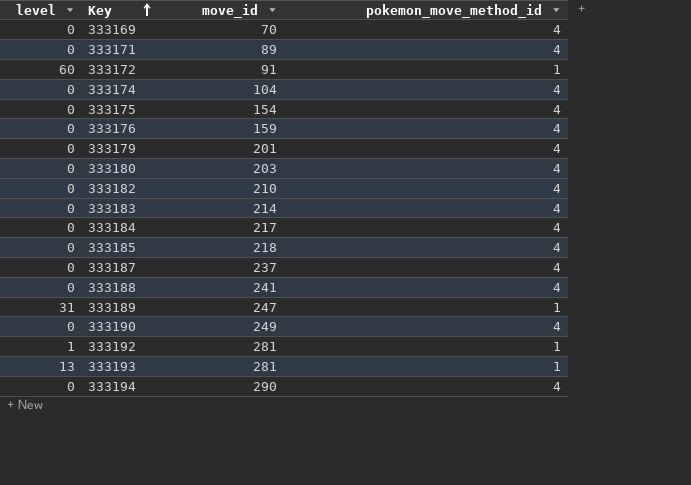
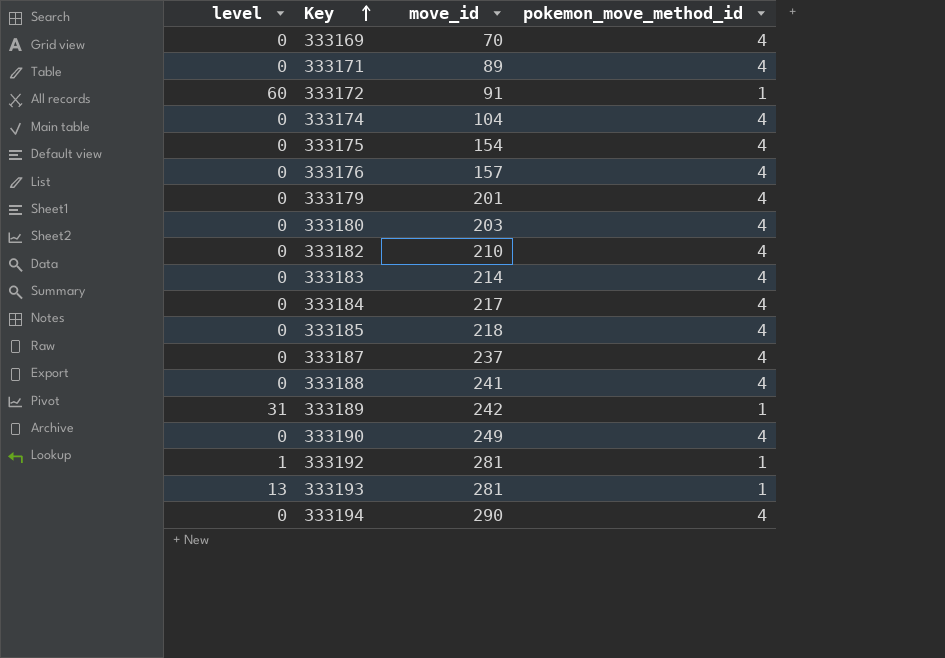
333176 | move_id: 159 -> 157
333189 | move_id: 247 -> 242

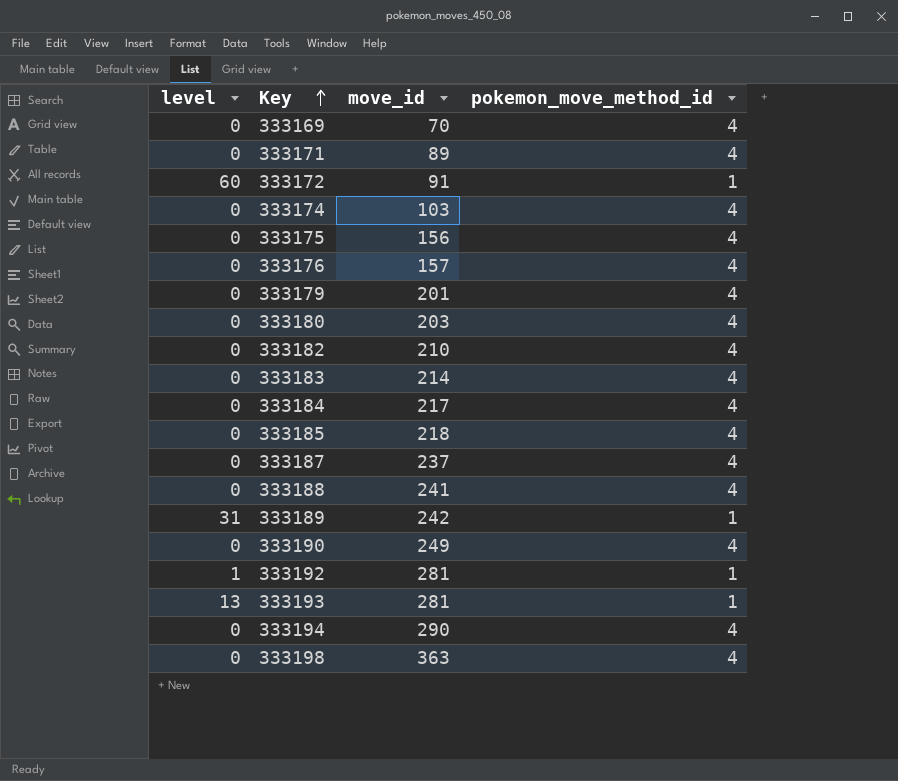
333174 | move_id: 104 -> 103
333175 | move_id: 154 -> 156
row 333198: none -> 0 | 363 | 4

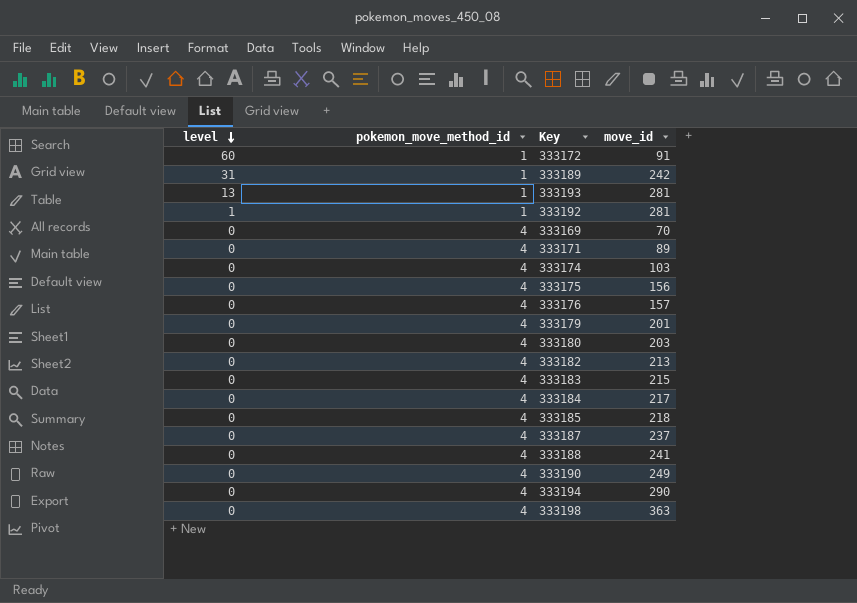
row order: Key ascending -> level descending
column pokemon_move_method_id | position: 4 -> 2
333182 | move_id: 210 -> 213
333183 | move_id: 214 -> 215

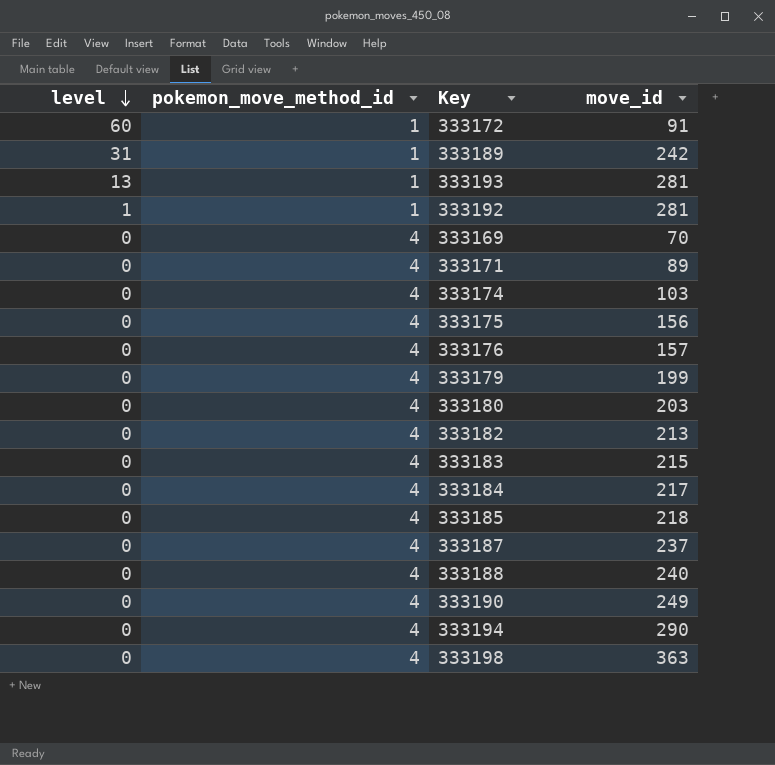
333179 | move_id: 201 -> 199
333188 | move_id: 241 -> 240

